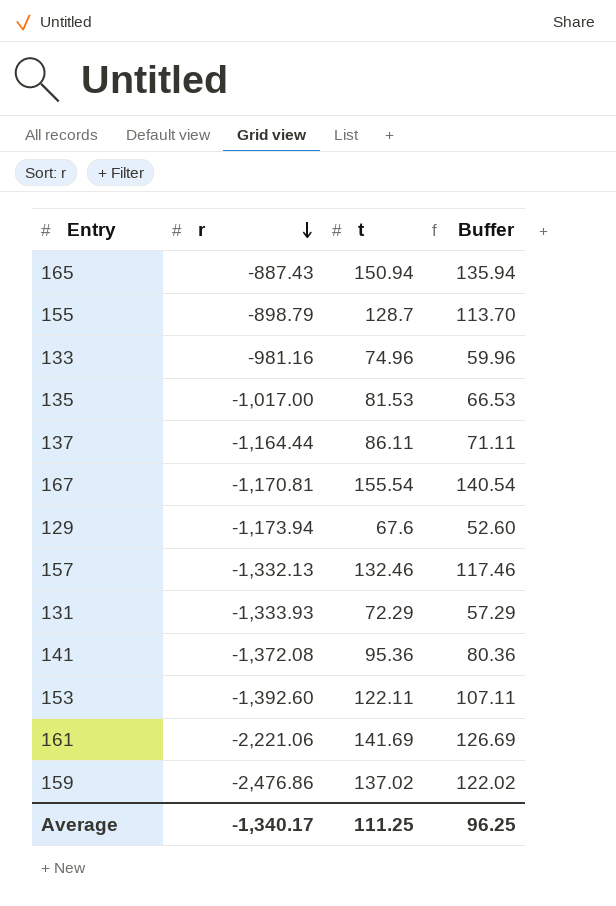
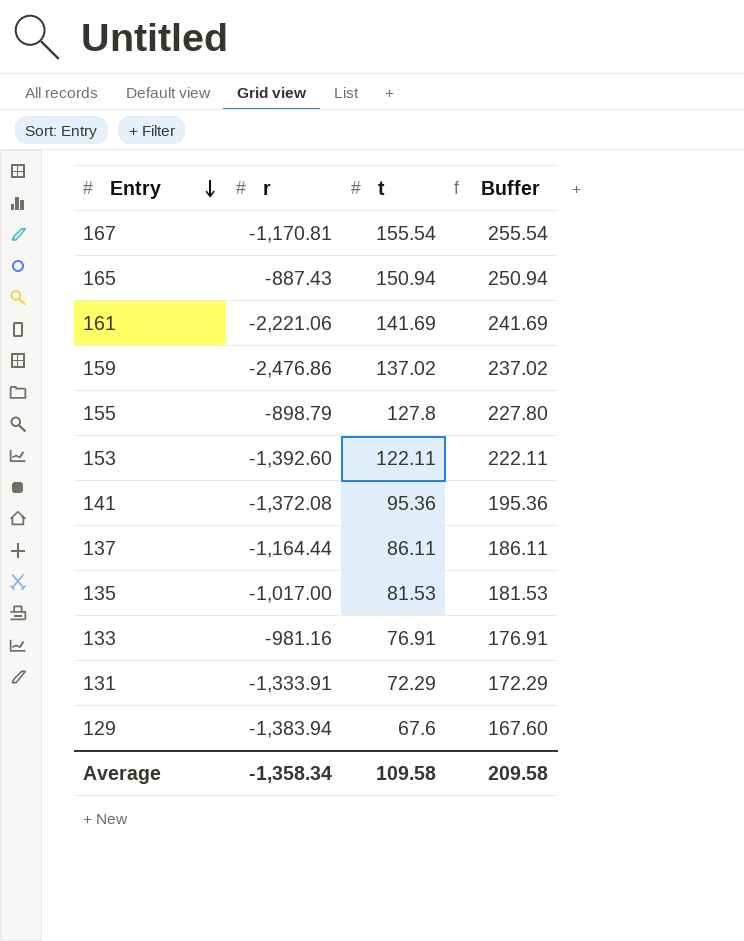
row order: r descending -> Entry descending
column Buffer | formula: [t] - 15 -> [t] + 100
row 157: -1,332.13 | 132.46 | 117.46 -> none
155 | t: 128.7 -> 127.8
133 | t: 74.96 -> 76.91
131 | r: -1,333.93 -> -1,333.91
129 | r: -1,173.94 -> -1,383.94
Average | r: -1,340.17 -> -1,358.34
Average | t: 111.25 -> 109.58
Average | Buffer: 96.25 -> 209.58

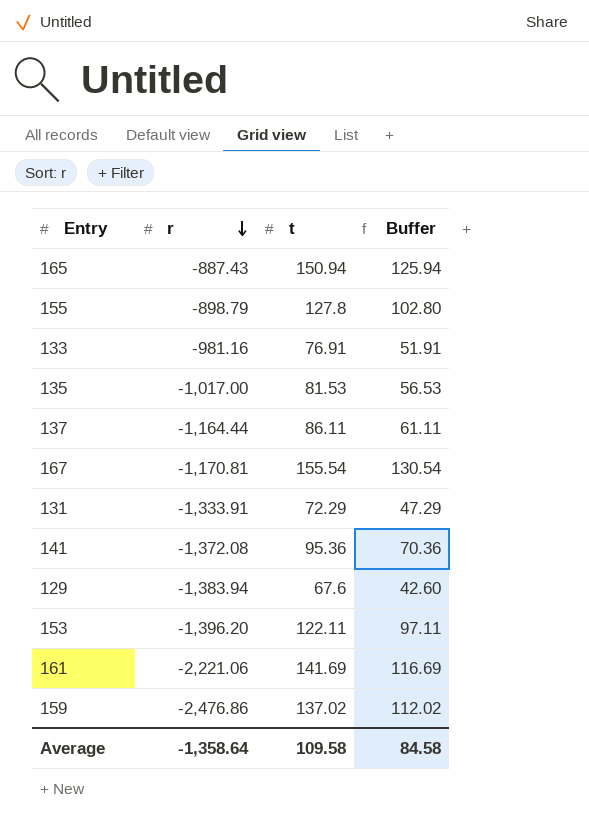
row order: Entry descending -> r descending
column Buffer | formula: [t] + 100 -> [t] - 25
153 | r: -1,392.60 -> -1,396.20
Average | r: -1,358.34 -> -1,358.64
Average | Buffer: 209.58 -> 84.58

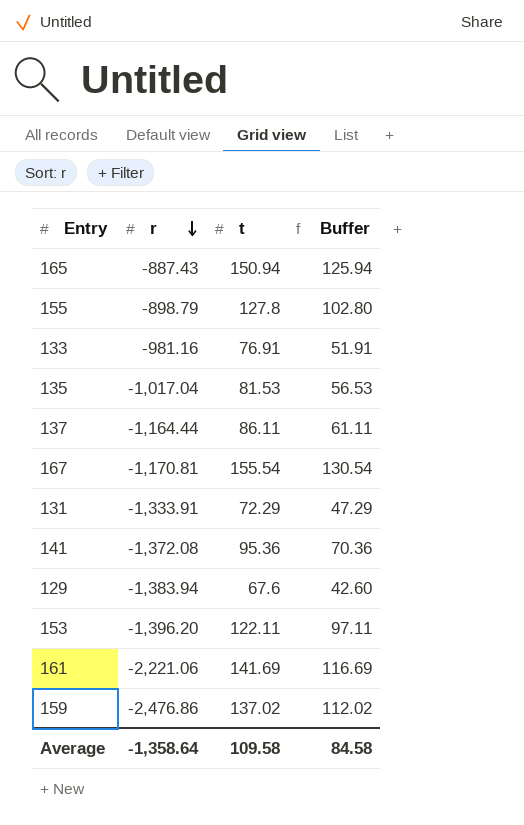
135 | r: -1,017.00 -> -1,017.04

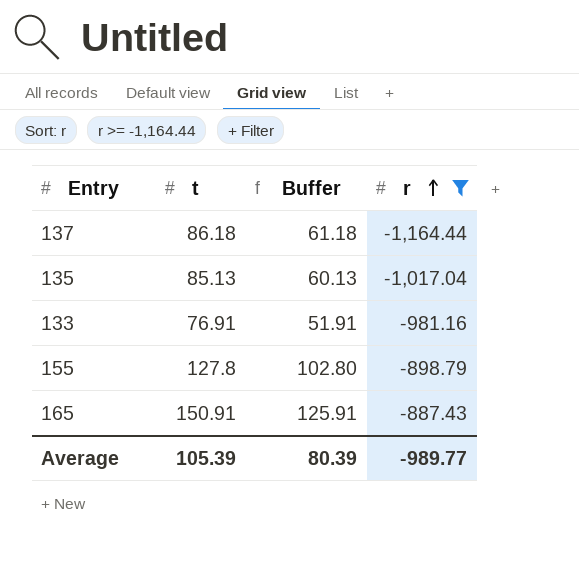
filter: none -> r >= -1,164.44
row order: r descending -> r ascending
column r | position: 2 -> 4
137 | t: 86.11 -> 86.18
137 | Buffer: 61.11 -> 61.18
135 | t: 81.53 -> 85.13
135 | Buffer: 56.53 -> 60.13
165 | t: 150.94 -> 150.91
165 | Buffer: 125.94 -> 125.91
Average | t: 109.58 -> 105.39
Average | Buffer: 84.58 -> 80.39
Average | r: -1,358.64 -> -989.77

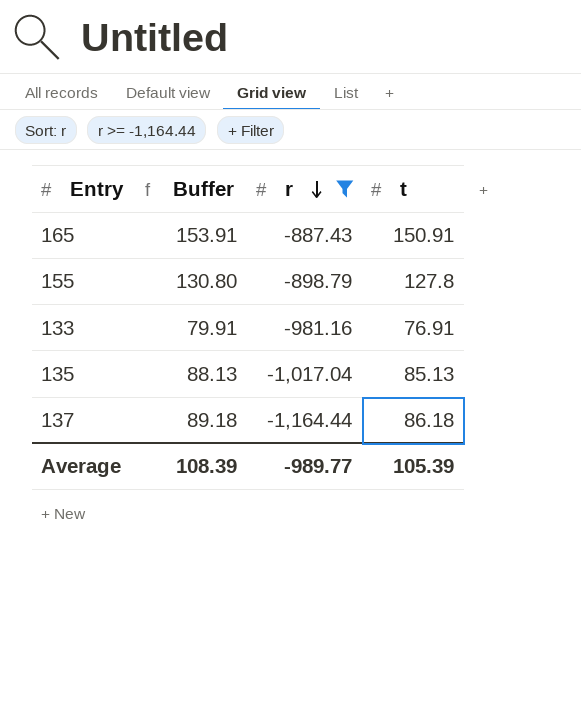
row order: r ascending -> r descending
column Buffer | formula: [t] - 25 -> [t] + 3
column t | position: 2 -> 4
Average | Buffer: 80.39 -> 108.39

